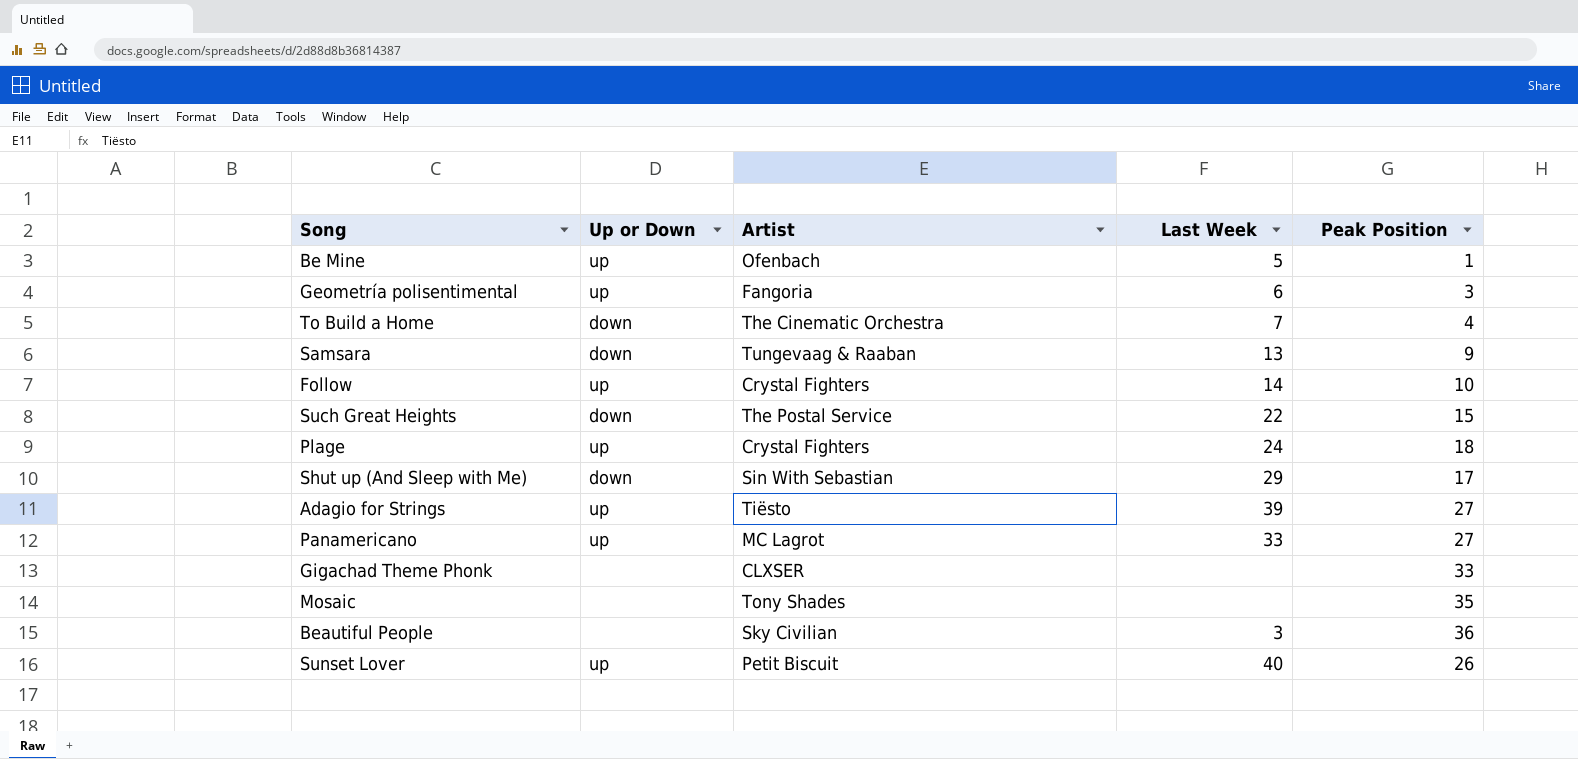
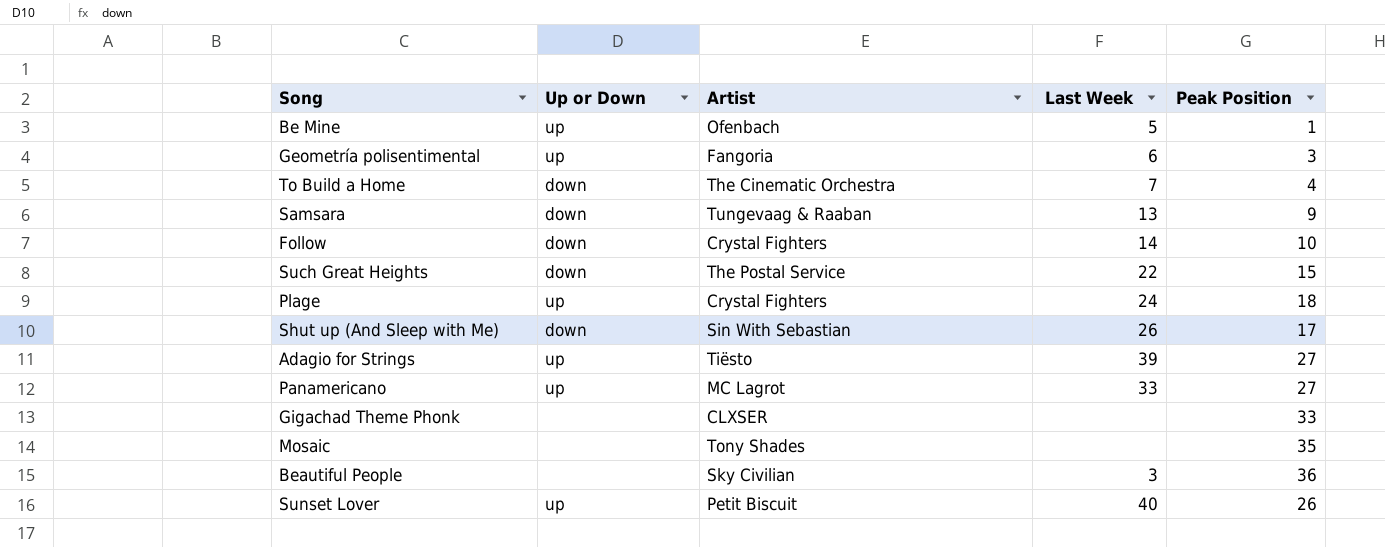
Follow | Up or Down: up -> down
Shut up (And Sleep with Me) | Last Week: 29 -> 26

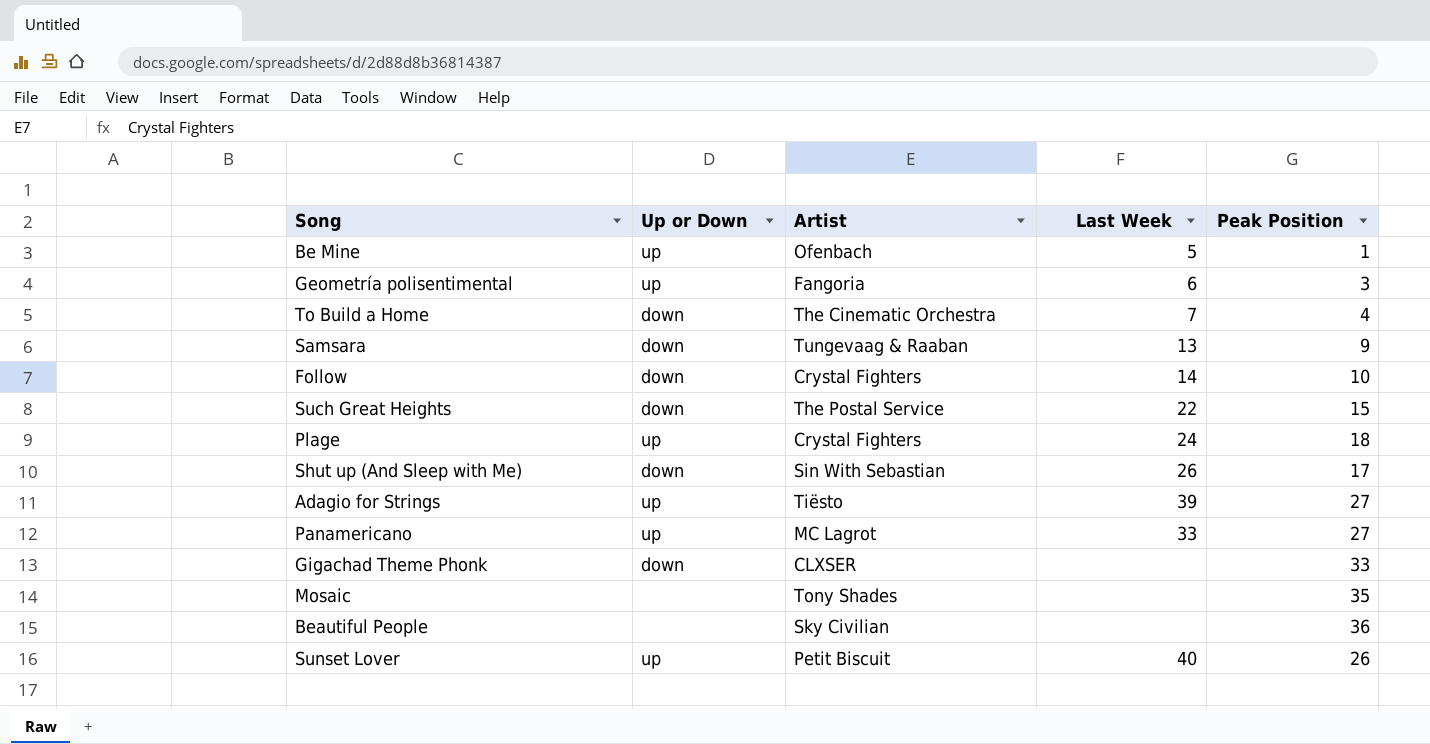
Gigachad Theme Phonk | Up or Down: none -> down
Beautiful People | Last Week: 3 -> none

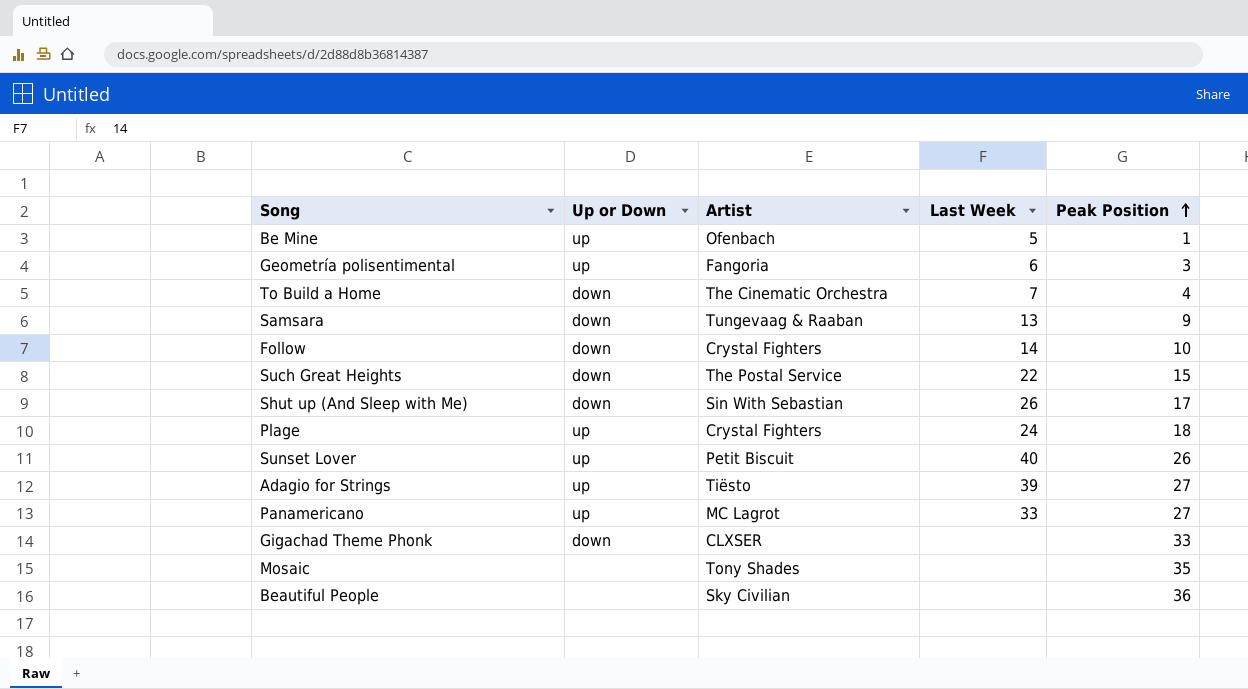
row order: none -> Peak Position ascending

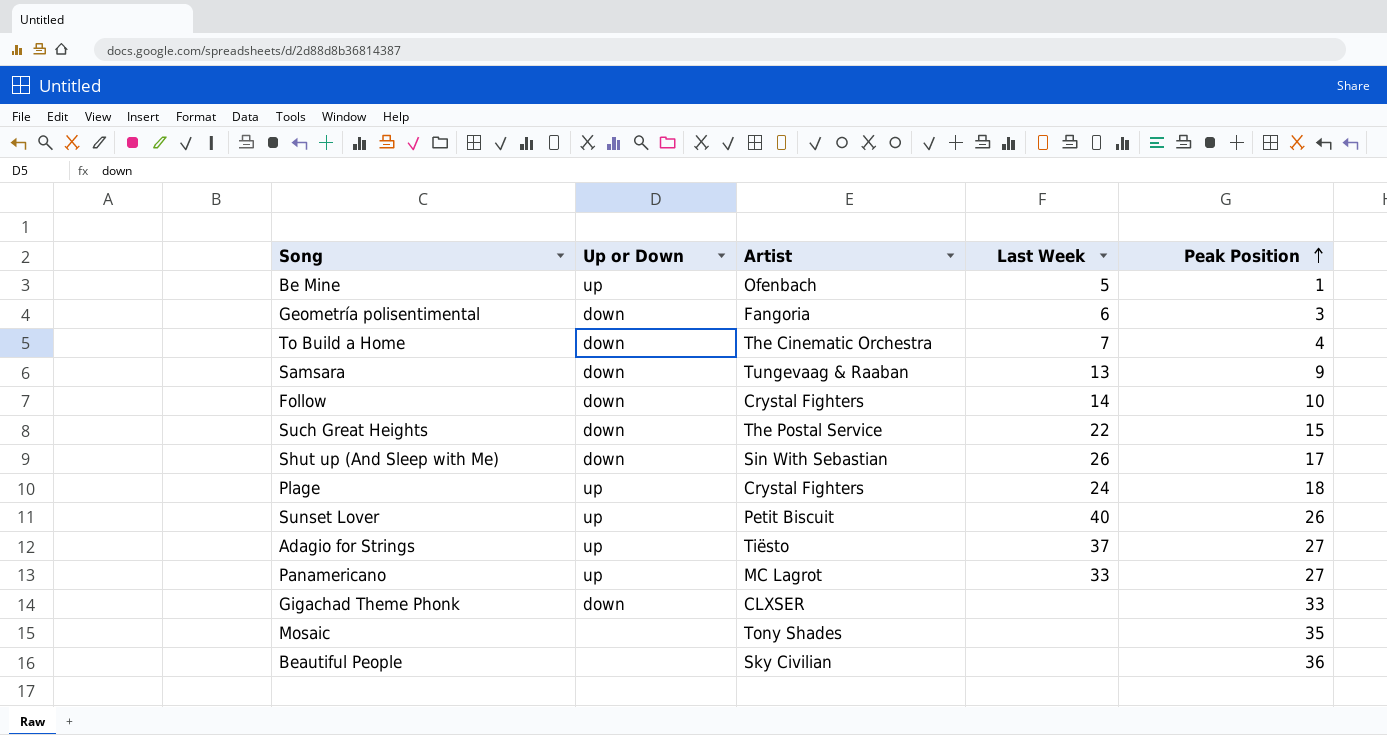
Geometría polisentimental | Up or Down: up -> down
Adagio for Strings | Last Week: 39 -> 37

